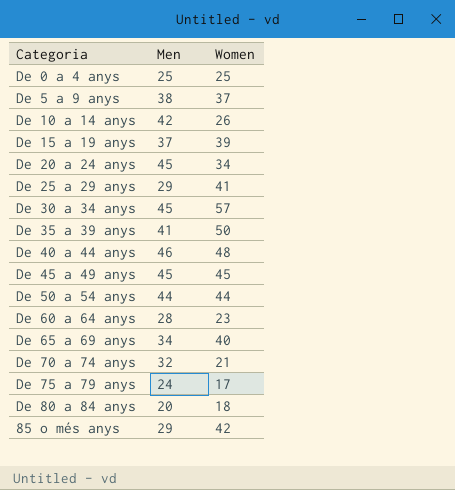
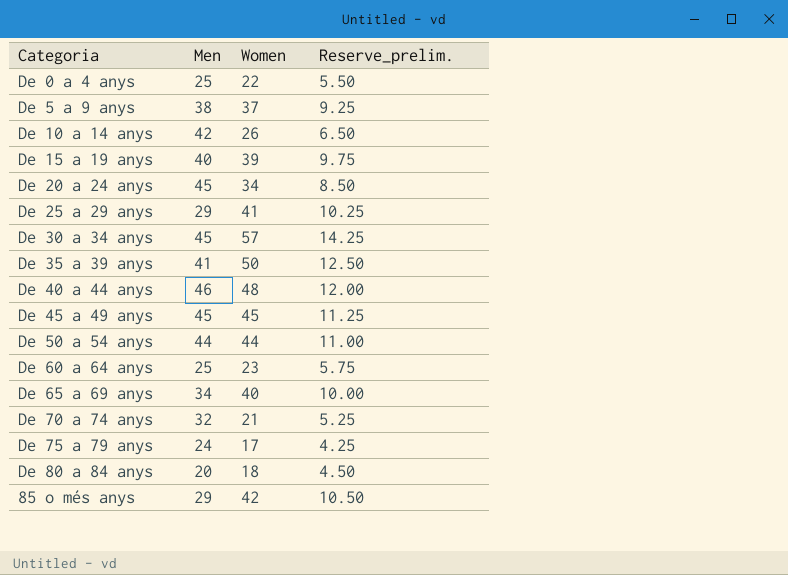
column Reserve_prelim. | formula: none -> [Women] * 0.25
De 0 a 4 anys | Women: 25 -> 22
De 15 a 19 anys | Men: 37 -> 40
De 60 a 64 anys | Men: 28 -> 25

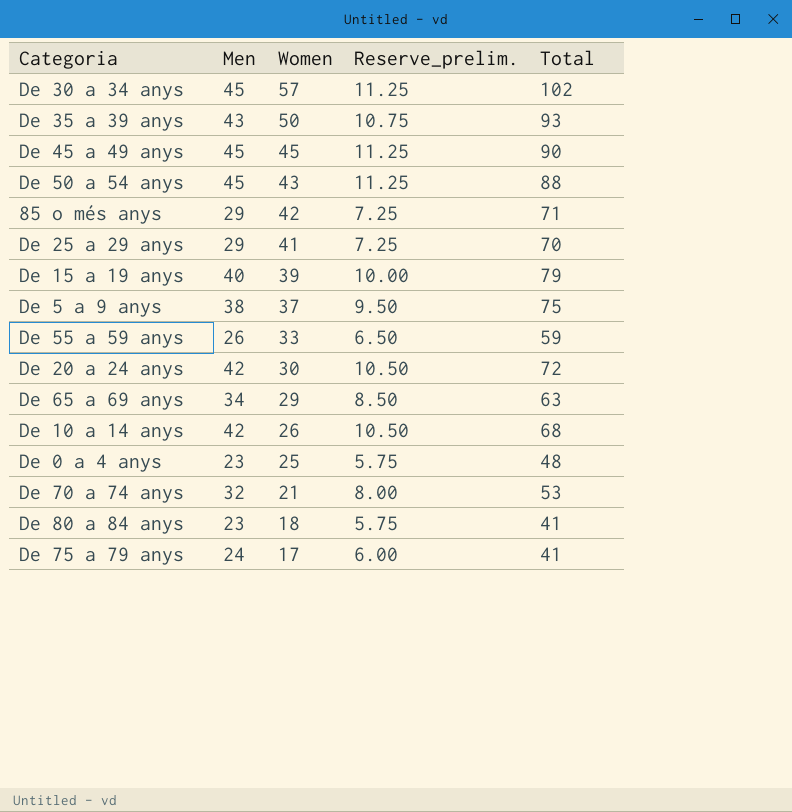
row order: none -> Women descending
column Reserve_prelim. | formula: [Women] * 0.25 -> [Men] * 0.25
column Total | formula: none -> [Men] + [Women]
row De 40 a 44 anys: 46 | 48 | 12.00 -> none
row De 60 a 64 anys: 25 | 23 | 5.75 -> none
De 35 a 39 anys | Men: 41 -> 43
De 50 a 54 anys | Men: 44 -> 45
De 50 a 54 anys | Women: 44 -> 43
row De 55 a 59 anys: none -> 26 | 33 | 6.50 | 59
De 20 a 24 anys | Men: 45 -> 42
De 20 a 24 anys | Women: 34 -> 30
De 65 a 69 anys | Women: 40 -> 29
De 0 a 4 anys | Men: 25 -> 23
De 0 a 4 anys | Women: 22 -> 25
De 80 a 84 anys | Men: 20 -> 23

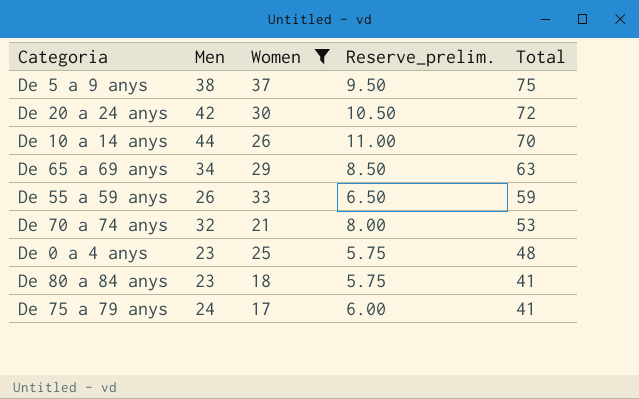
filter: none -> Women <= 37
row order: Women descending -> Total descending
De 10 a 14 anys | Men: 42 -> 44
De 10 a 14 anys | Reserve_prelim.: 10.50 -> 11.00
De 10 a 14 anys | Total: 68 -> 70

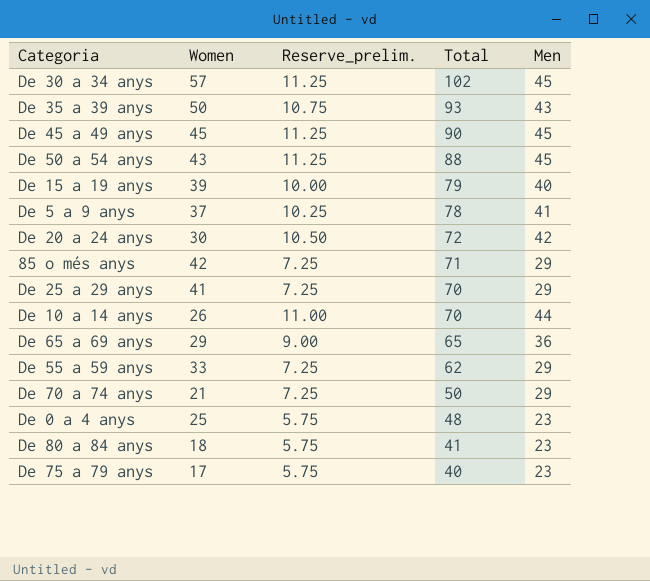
filter: Women <= 37 -> none
column Men | position: 2 -> 5
De 5 a 9 anys | Reserve_prelim.: 9.50 -> 10.25
De 5 a 9 anys | Total: 75 -> 78
De 5 a 9 anys | Men: 38 -> 41
De 65 a 69 anys | Reserve_prelim.: 8.50 -> 9.00
De 65 a 69 anys | Total: 63 -> 65
De 65 a 69 anys | Men: 34 -> 36
De 55 a 59 anys | Reserve_prelim.: 6.50 -> 7.25
De 55 a 59 anys | Total: 59 -> 62
De 55 a 59 anys | Men: 26 -> 29
De 70 a 74 anys | Reserve_prelim.: 8.00 -> 7.25
De 70 a 74 anys | Total: 53 -> 50
De 70 a 74 anys | Men: 32 -> 29
De 75 a 79 anys | Reserve_prelim.: 6.00 -> 5.75
De 75 a 79 anys | Total: 41 -> 40
De 75 a 79 anys | Men: 24 -> 23

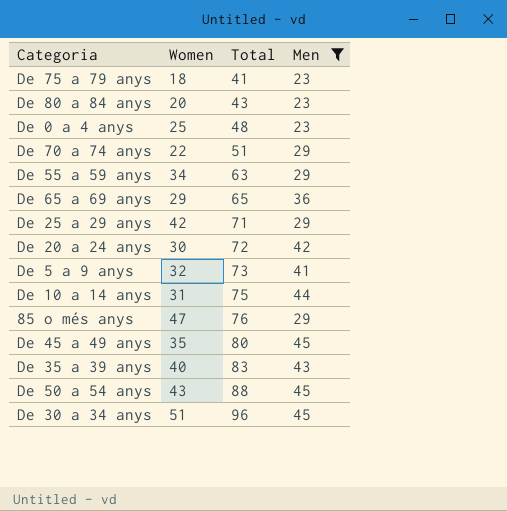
filter: none -> Men != 40
row order: Total descending -> Total ascending
column Reserve_prelim. | formula: [Men] * 0.25 -> none
De 75 a 79 anys | Women: 17 -> 18
De 75 a 79 anys | Total: 40 -> 41
De 80 a 84 anys | Women: 18 -> 20
De 80 a 84 anys | Total: 41 -> 43
De 70 a 74 anys | Women: 21 -> 22
De 70 a 74 anys | Total: 50 -> 51
De 55 a 59 anys | Women: 33 -> 34
De 55 a 59 anys | Total: 62 -> 63
De 25 a 29 anys | Women: 41 -> 42
De 25 a 29 anys | Total: 70 -> 71
De 5 a 9 anys | Women: 37 -> 32
De 5 a 9 anys | Total: 78 -> 73
De 10 a 14 anys | Women: 26 -> 31
De 10 a 14 anys | Total: 70 -> 75
85 o més anys | Women: 42 -> 47
85 o més anys | Total: 71 -> 76
De 45 a 49 anys | Women: 45 -> 35
De 45 a 49 anys | Total: 90 -> 80
De 35 a 39 anys | Women: 50 -> 40
De 35 a 39 anys | Total: 93 -> 83
De 30 a 34 anys | Women: 57 -> 51
De 30 a 34 anys | Total: 102 -> 96

